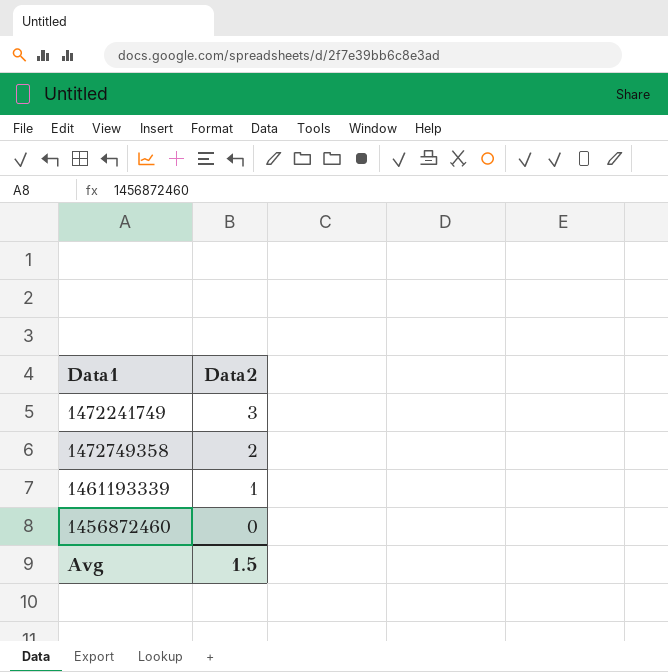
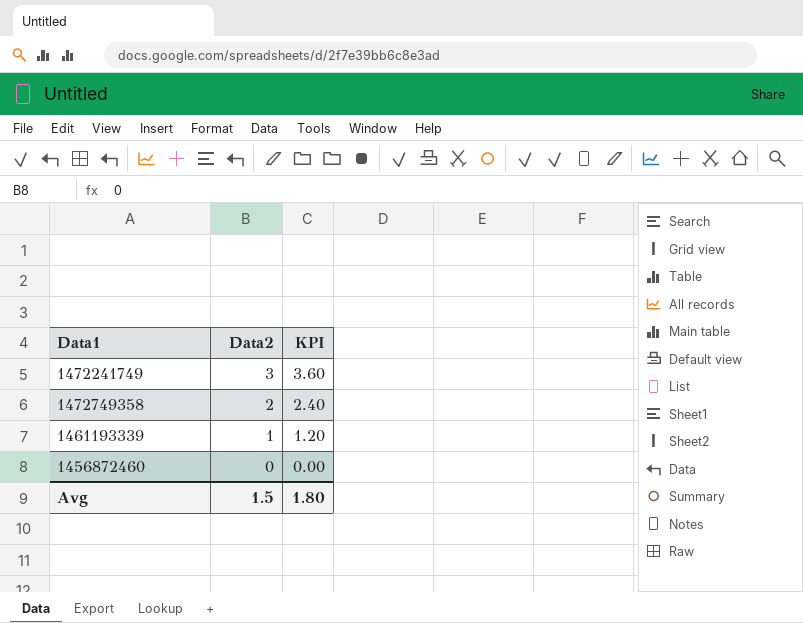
column KPI | formula: none -> [Data2] * 1.2

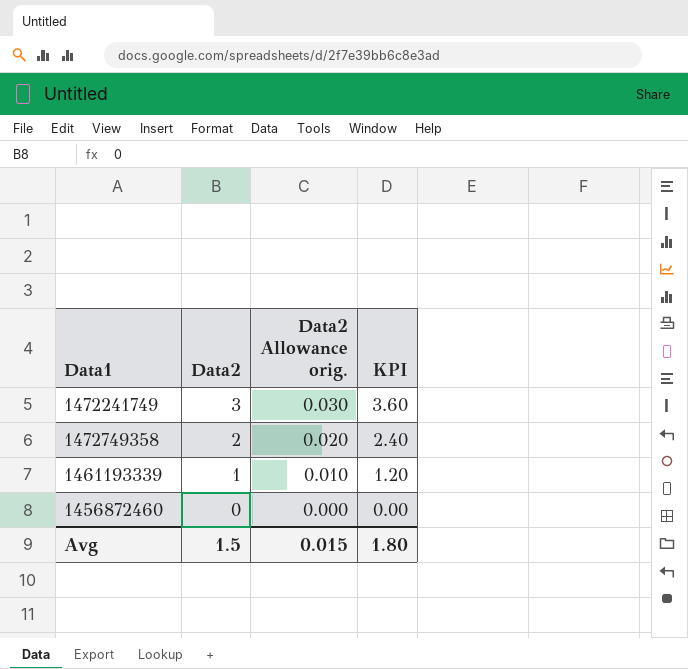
column Data2 Allowance orig. | formula: none -> [Data2] * 0.01

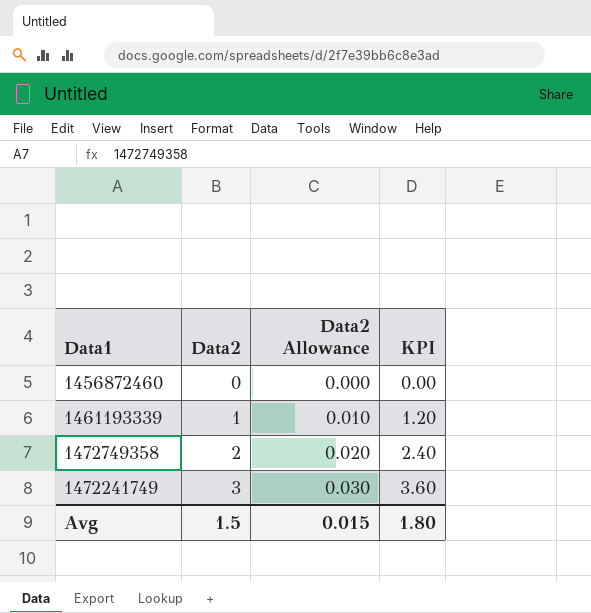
row order: Data2 descending -> Data2 ascending
column name: Data2 Allowance orig. -> Data2 Allowance

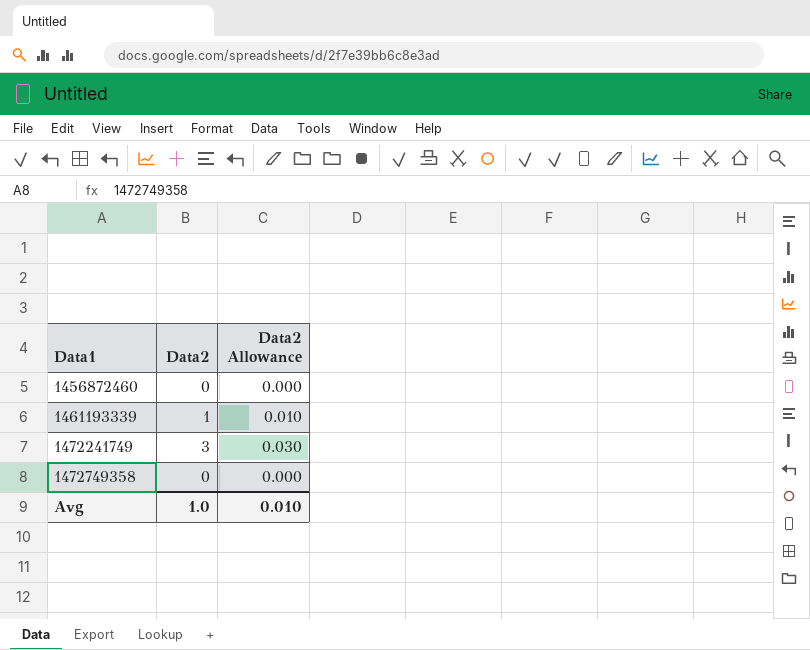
row order: Data2 ascending -> Data1 ascending
column KPI | formula: [Data2] * 1.2 -> none
1472749358 | Data2: 2 -> 0
1472749358 | Data2 Allowance: 0.020 -> 0.000
Avg | Data2: 1.5 -> 1.0
Avg | Data2 Allowance: 0.015 -> 0.010

